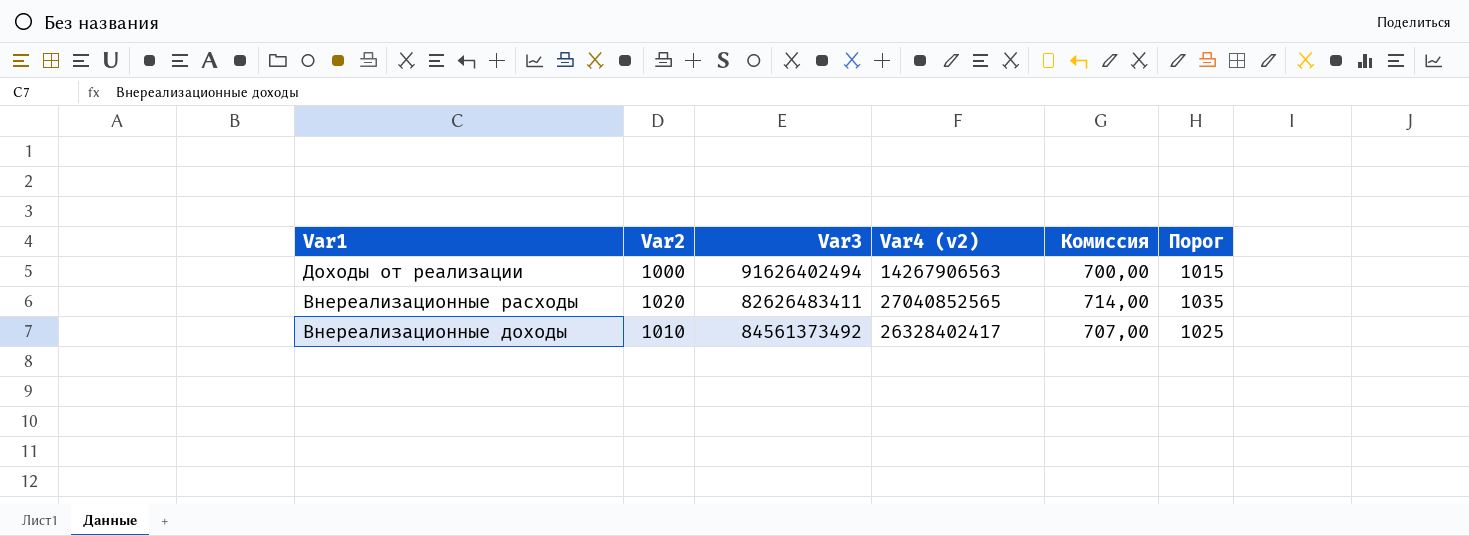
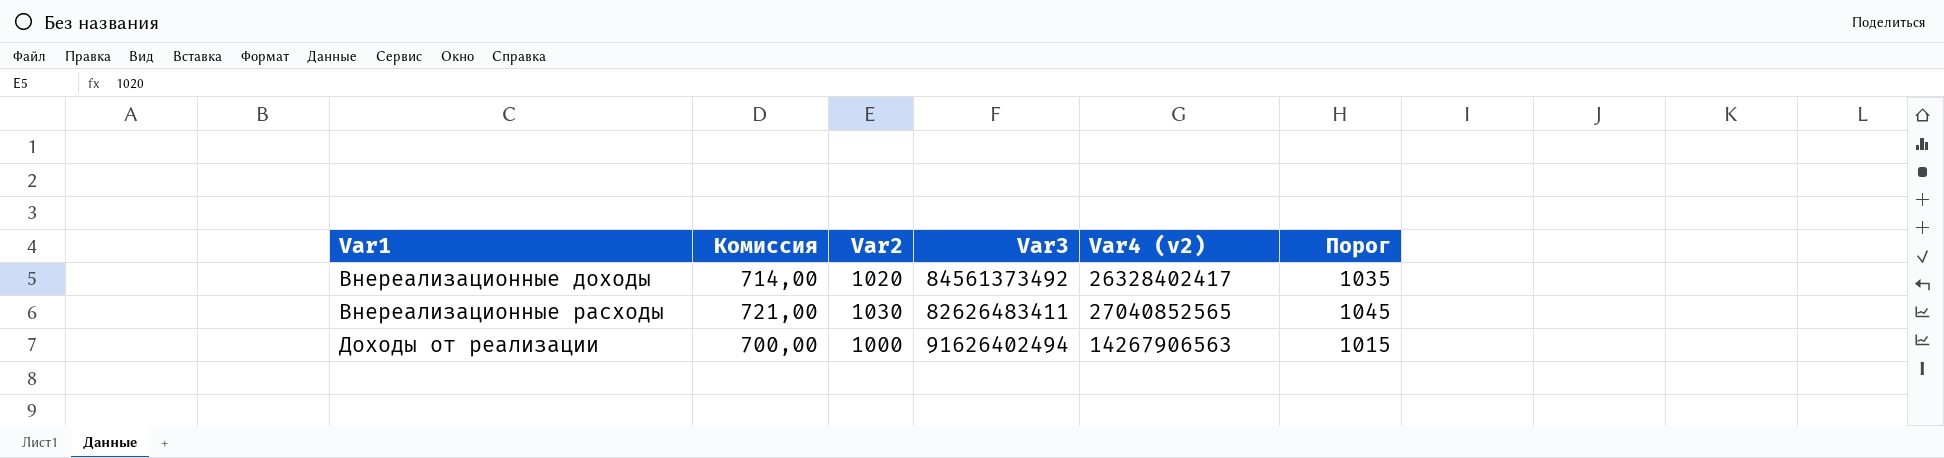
row order: Var1 descending -> Var1 ascending
column Комиссия | position: 5 -> 2
Внереализационные доходы | Комиссия: 707,00 -> 714,00
Внереализационные доходы | Var2: 1010 -> 1020
Внереализационные доходы | Порог: 1025 -> 1035
Внереализационные расходы | Комиссия: 714,00 -> 721,00
Внереализационные расходы | Var2: 1020 -> 1030
Внереализационные расходы | Порог: 1035 -> 1045

